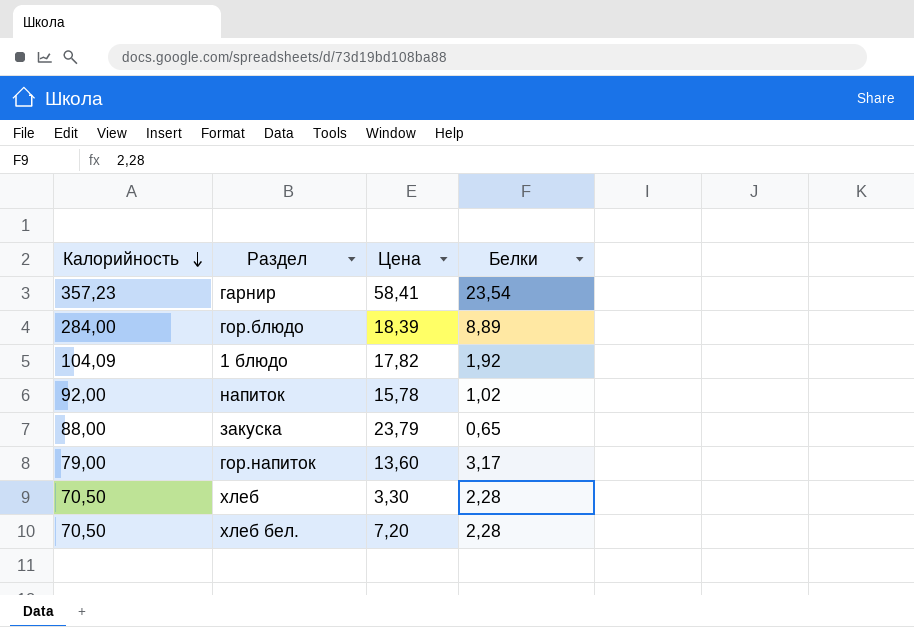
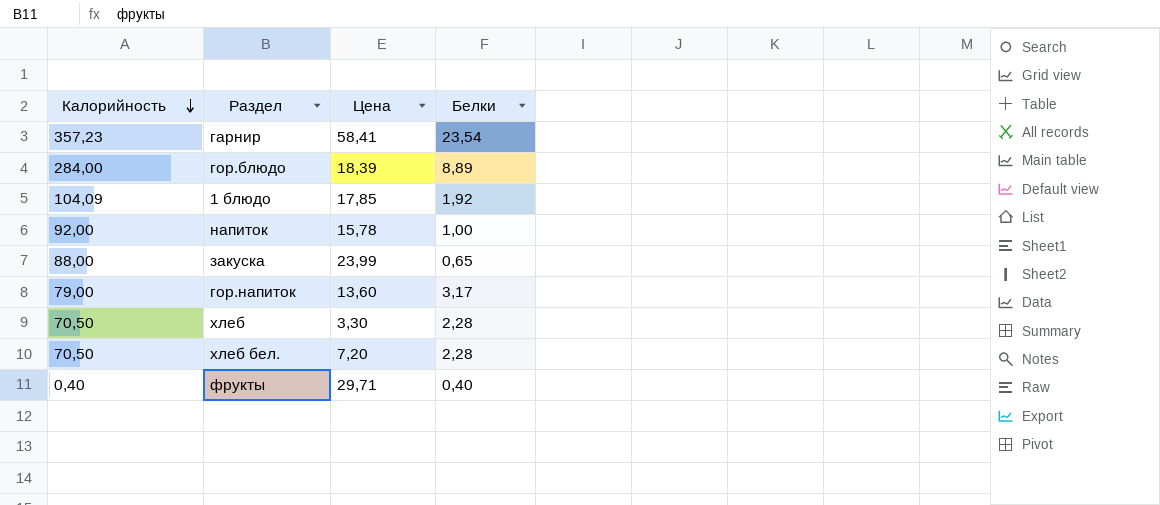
1 блюдо | Цена: 17,82 -> 17,85
напиток | Белки: 1,02 -> 1,00
закуска | Цена: 23,79 -> 23,99
row фрукты: none -> 0,40 | 29,71 | 0,40

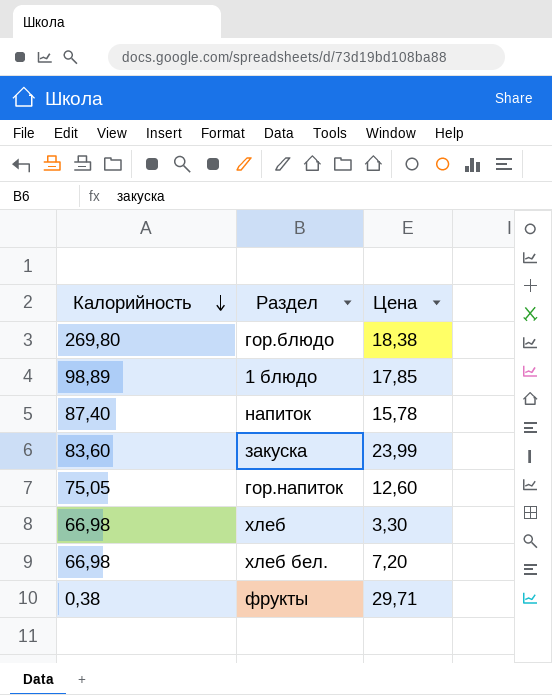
column Белки | position: 4 -> none
row гарнир: 357,23 | 58,41 | 23,54 -> none
гор.блюдо | Калорийность: 284,00 -> 269,80
гор.блюдо | Цена: 18,39 -> 18,38
1 блюдо | Калорийность: 104,09 -> 98,89
напиток | Калорийность: 92,00 -> 87,40
закуска | Калорийность: 88,00 -> 83,60
гор.напиток | Калорийность: 79,00 -> 75,05
гор.напиток | Цена: 13,60 -> 12,60
хлеб | Калорийность: 70,50 -> 66,98
хлеб бел. | Калорийность: 70,50 -> 66,98
фрукты | Калорийность: 0,40 -> 0,38

